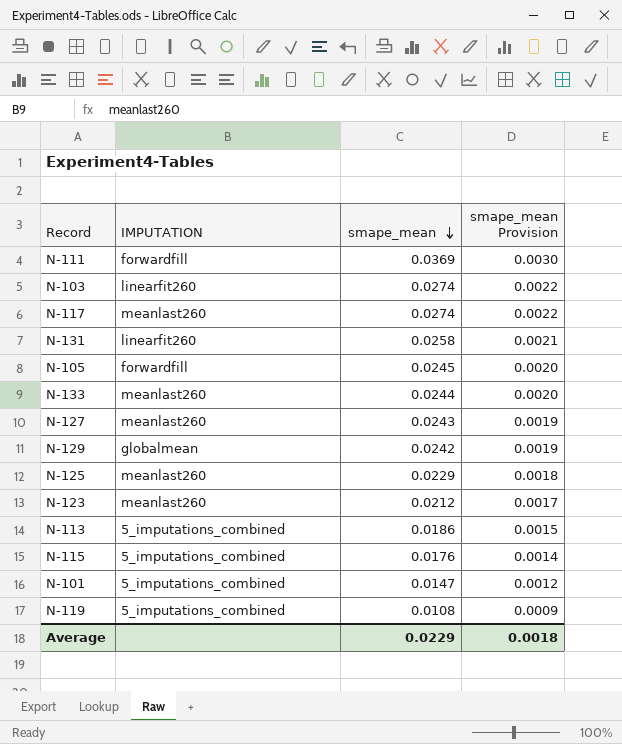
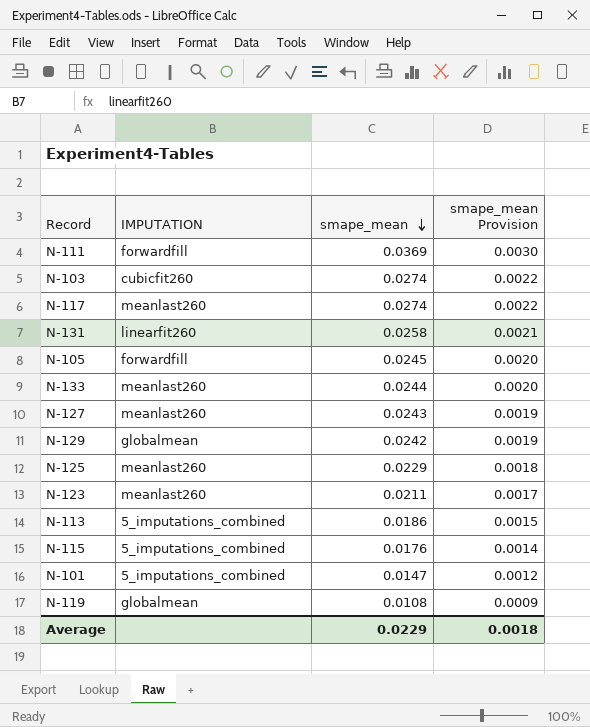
N-103 | IMPUTATION: linearfit260 -> cubicfit260
N-123 | smape_mean: 0.0212 -> 0.0211
N-119 | IMPUTATION: 5_imputations_combined -> globalmean

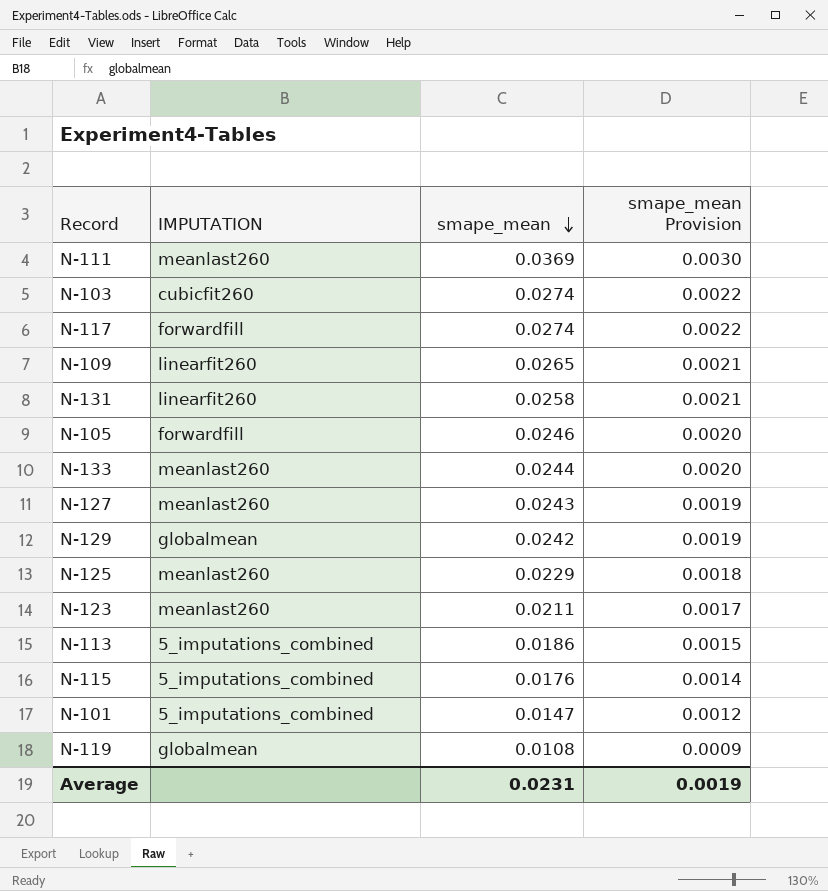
N-111 | IMPUTATION: forwardfill -> meanlast260
N-117 | IMPUTATION: meanlast260 -> forwardfill
row N-109: none -> linearfit260 | 0.0265 | 0.0021
N-105 | smape_mean: 0.0245 -> 0.0246
Average | smape_mean: 0.0229 -> 0.0231
Average | smape_mean Provision: 0.0018 -> 0.0019

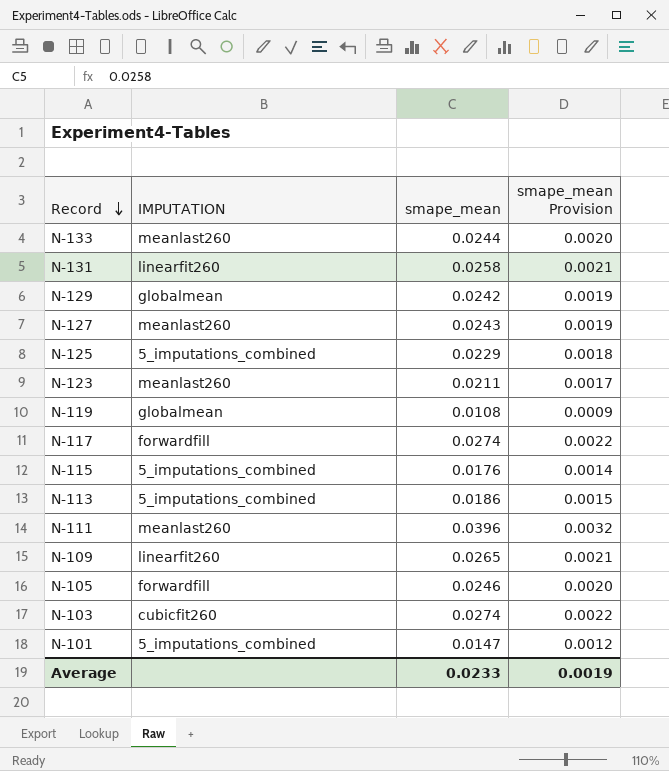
row order: smape_mean descending -> Record descending
N-125 | IMPUTATION: meanlast260 -> 5_imputations_combined
N-111 | smape_mean: 0.0369 -> 0.0396
N-111 | smape_mean Provision: 0.0030 -> 0.0032
Average | smape_mean: 0.0231 -> 0.0233

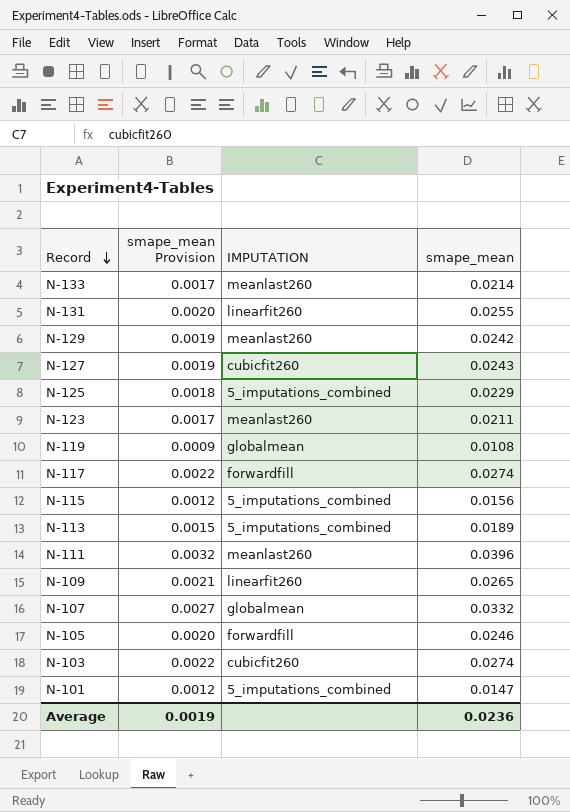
column smape_mean Provision | position: 4 -> 2
N-133 | smape_mean Provision: 0.0020 -> 0.0017
N-133 | smape_mean: 0.0244 -> 0.0214
N-131 | smape_mean Provision: 0.0021 -> 0.0020
N-131 | smape_mean: 0.0258 -> 0.0255
N-129 | IMPUTATION: globalmean -> meanlast260
N-127 | IMPUTATION: meanlast260 -> cubicfit260
N-115 | smape_mean Provision: 0.0014 -> 0.0012
N-115 | smape_mean: 0.0176 -> 0.0156
N-113 | smape_mean: 0.0186 -> 0.0189
row N-107: none -> 0.0027 | globalmean | 0.0332
Average | smape_mean: 0.0233 -> 0.0236

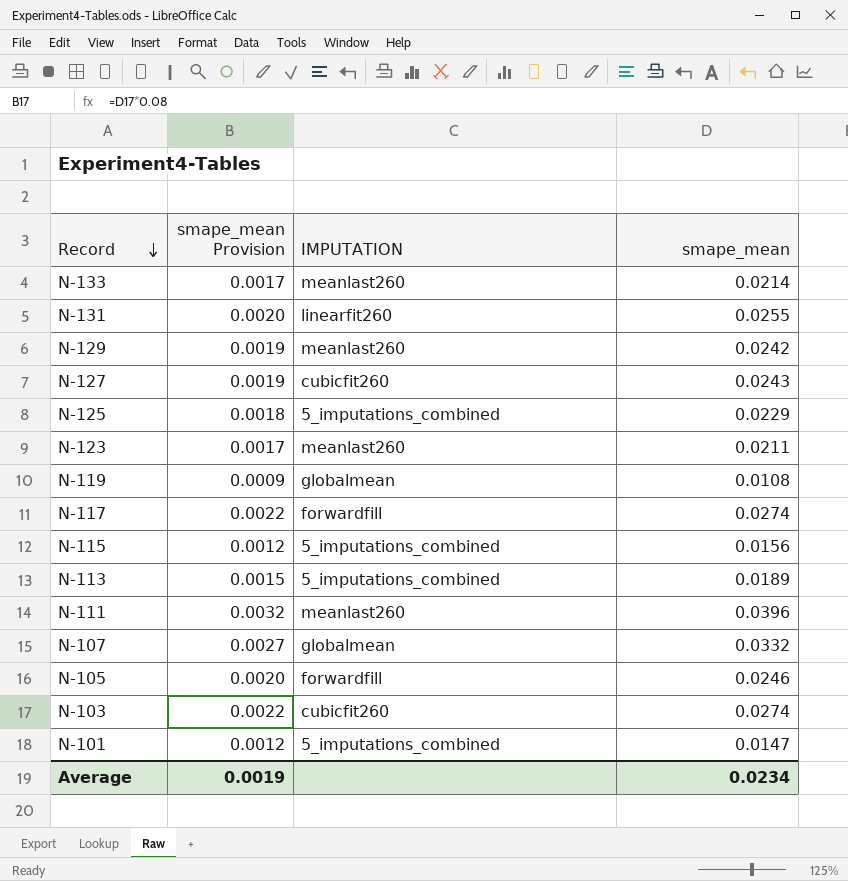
row N-109: 0.0021 | linearfit260 | 0.0265 -> none
Average | smape_mean: 0.0236 -> 0.0234

